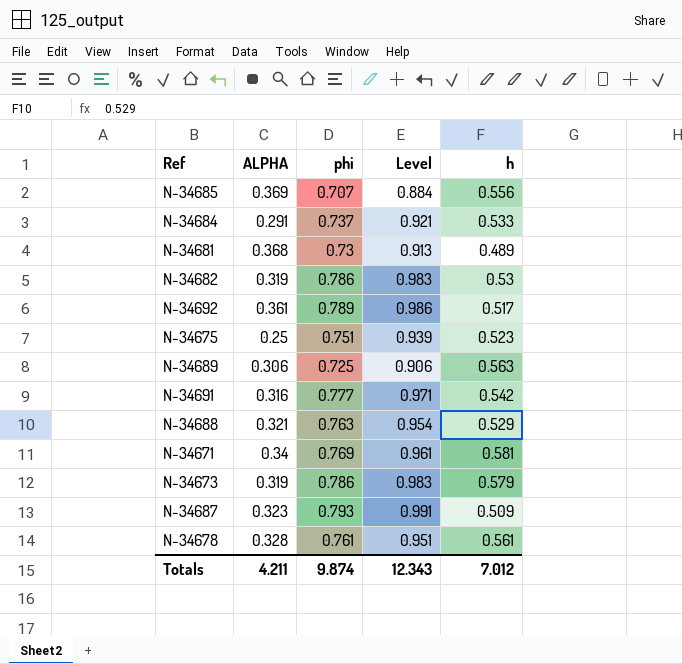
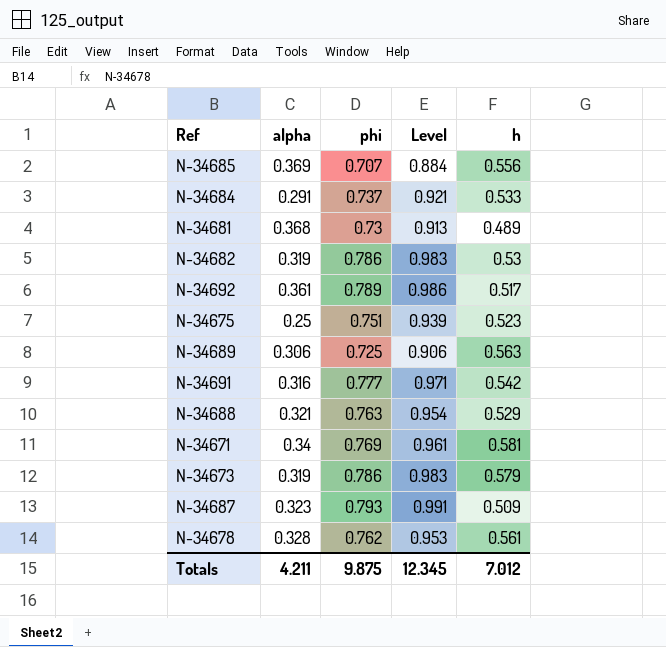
column name: ALPHA -> alpha
N-34678 | phi: 0.761 -> 0.762
N-34678 | Level: 0.951 -> 0.953
Totals | phi: 9.874 -> 9.875
Totals | Level: 12.343 -> 12.345

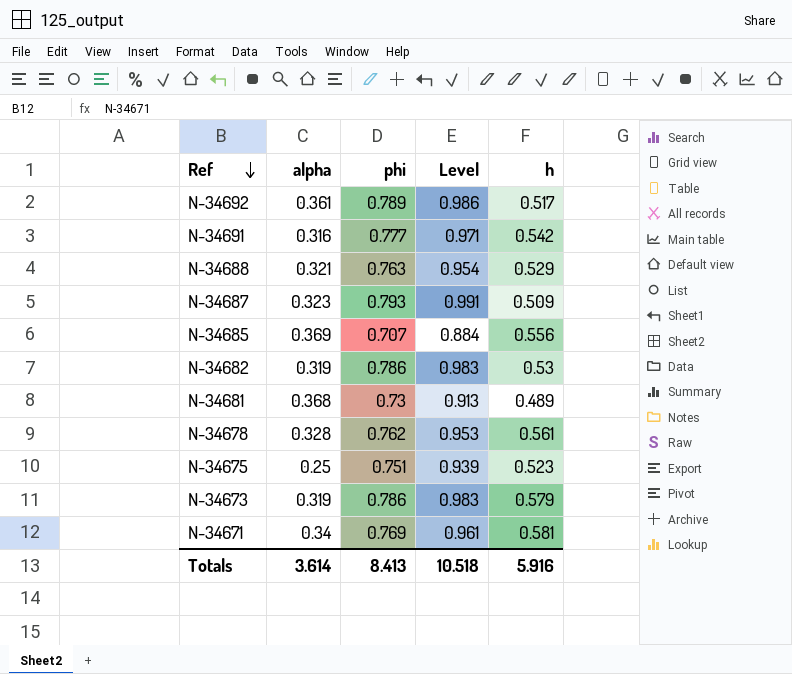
row order: none -> Ref descending
row N-34684: 0.291 | 0.737 | 0.921 | 0.533 -> none
row N-34689: 0.306 | 0.725 | 0.906 | 0.563 -> none
Totals | alpha: 4.211 -> 3.614
Totals | phi: 9.875 -> 8.413
Totals | Level: 12.345 -> 10.518
Totals | h: 7.012 -> 5.916

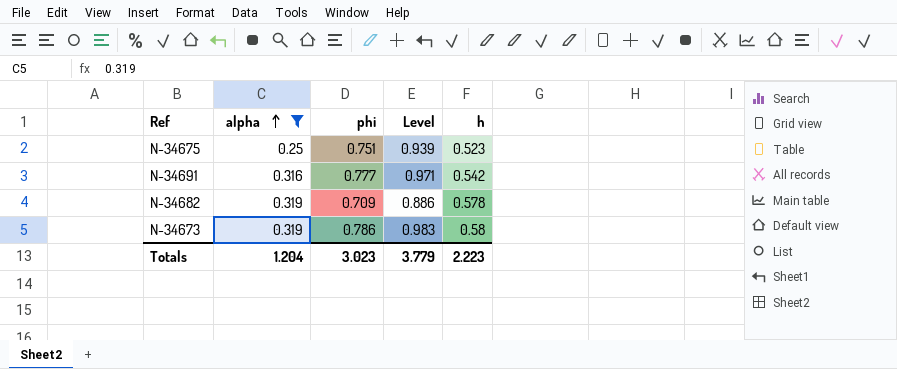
filter: none -> alpha <= 0.319
row order: Ref descending -> alpha ascending
N-34682 | phi: 0.786 -> 0.709
N-34682 | Level: 0.983 -> 0.886
N-34682 | h: 0.53 -> 0.578
N-34673 | h: 0.579 -> 0.58
Totals | alpha: 3.614 -> 1.204
Totals | phi: 8.413 -> 3.023
Totals | Level: 10.518 -> 3.779
Totals | h: 5.916 -> 2.223

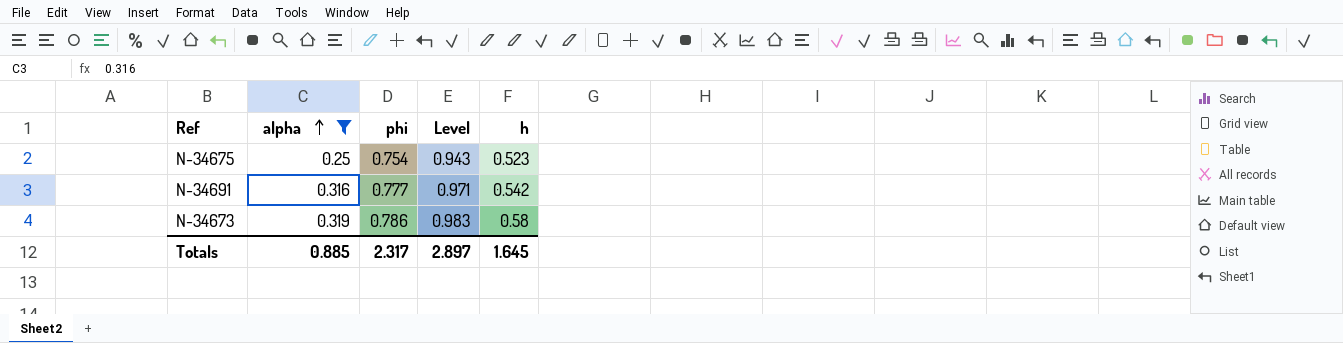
row N-34682: 0.319 | 0.709 | 0.886 | 0.578 -> none
N-34675 | phi: 0.751 -> 0.754
N-34675 | Level: 0.939 -> 0.943
Totals | alpha: 1.204 -> 0.885
Totals | phi: 3.023 -> 2.317
Totals | Level: 3.779 -> 2.897
Totals | h: 2.223 -> 1.645

